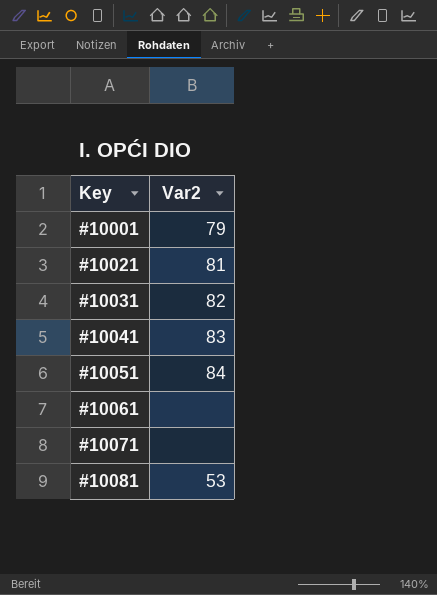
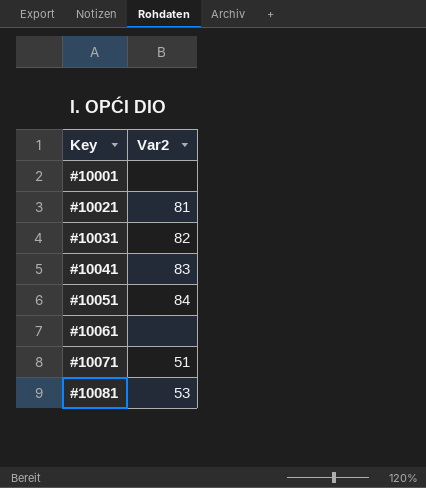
#10001 | Var2: 79 -> none
#10071 | Var2: none -> 51

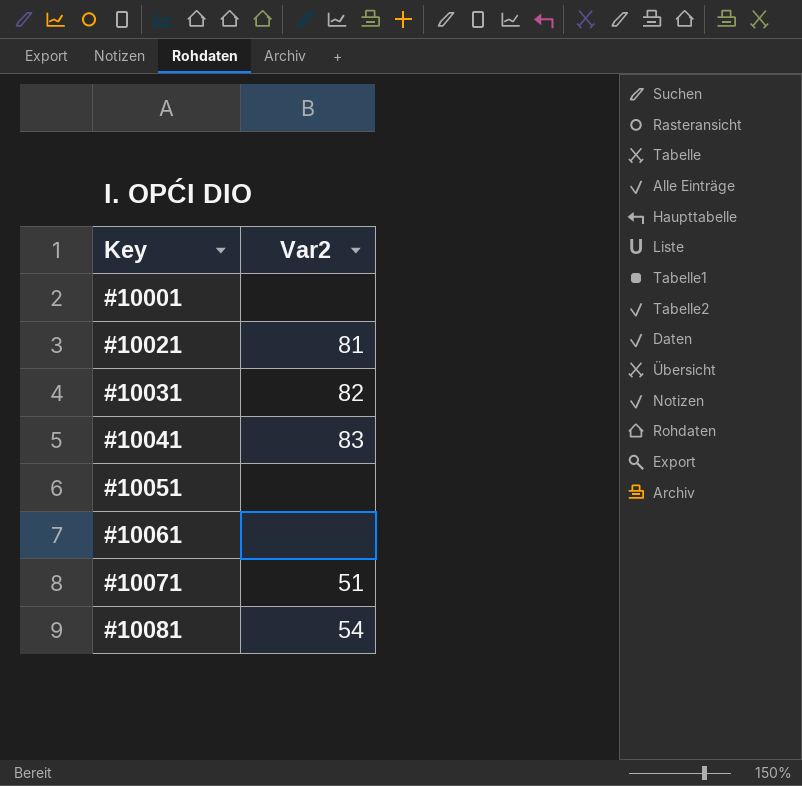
#10051 | Var2: 84 -> none
#10081 | Var2: 53 -> 54

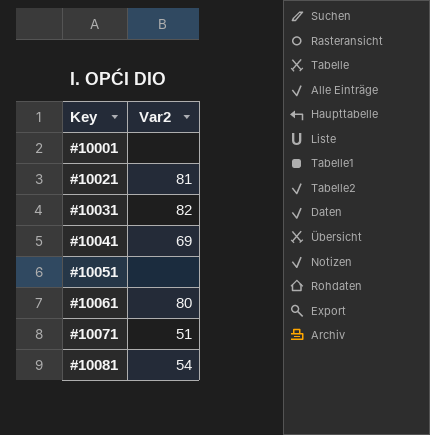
#10041 | Var2: 83 -> 69
#10061 | Var2: none -> 80

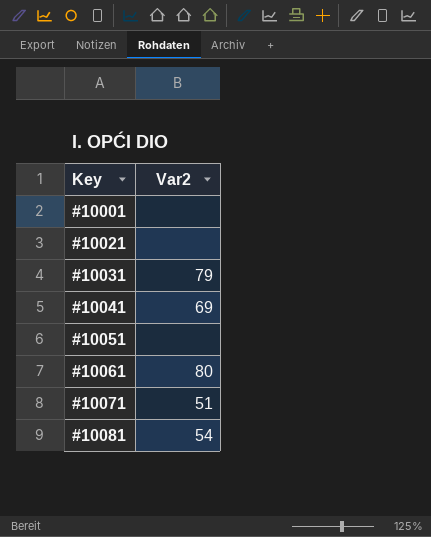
#10021 | Var2: 81 -> none
#10031 | Var2: 82 -> 79

